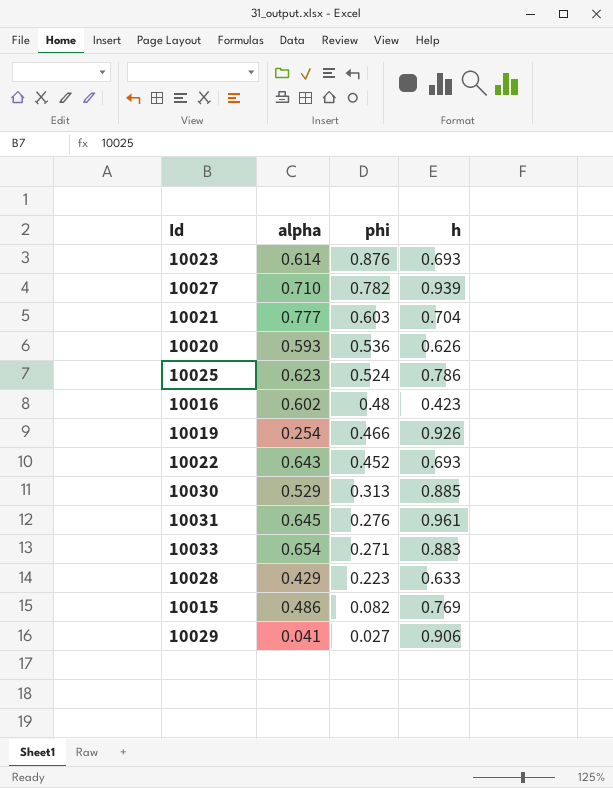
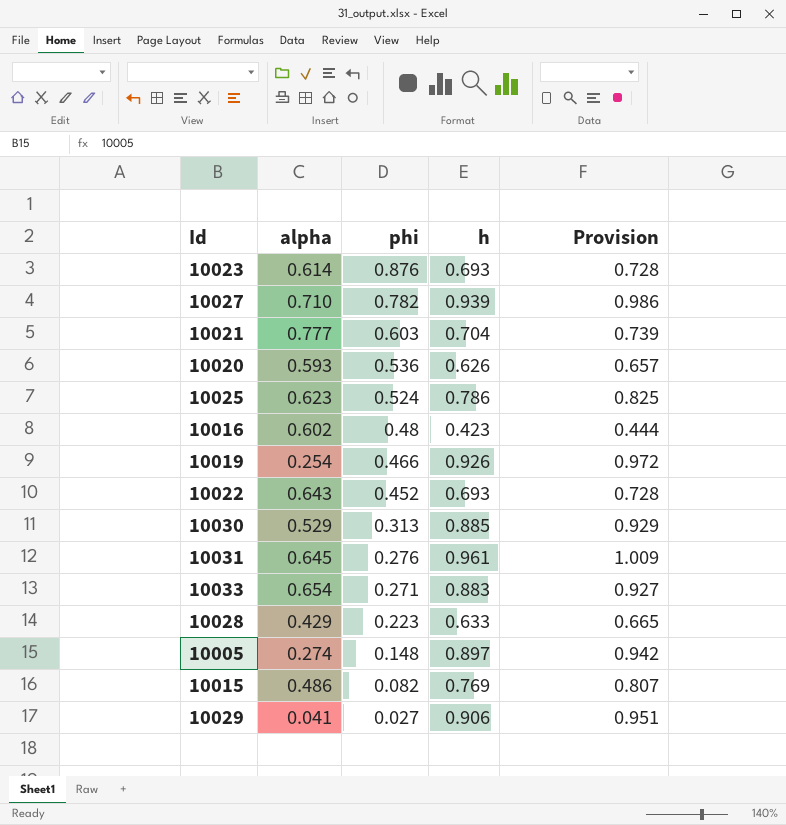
column Provision | formula: none -> [h] * 1.05
row 10005: none -> 0.274 | 0.148 | 0.897 | 0.942

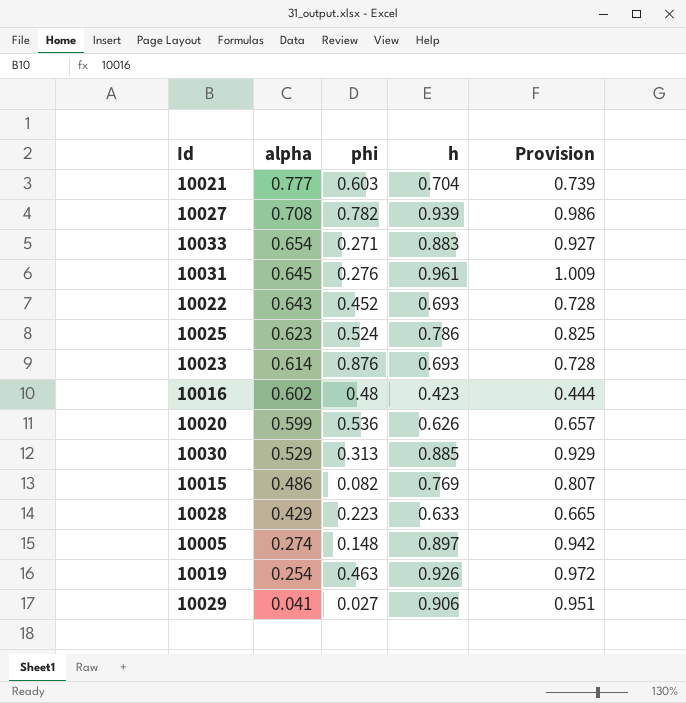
row order: phi descending -> alpha descending
10027 | alpha: 0.710 -> 0.708
10020 | alpha: 0.593 -> 0.599
10019 | phi: 0.466 -> 0.463

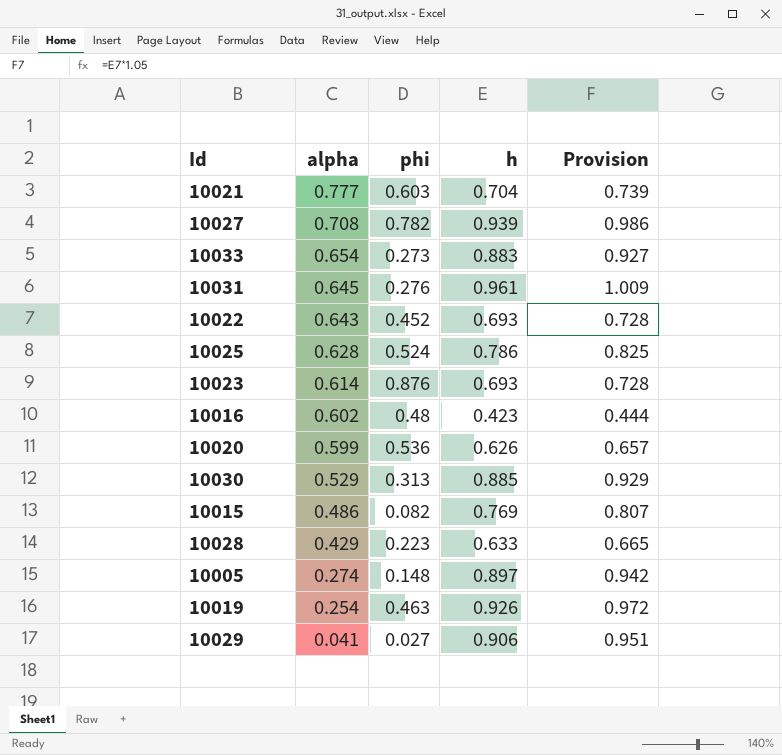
10033 | phi: 0.271 -> 0.273
10025 | alpha: 0.623 -> 0.628

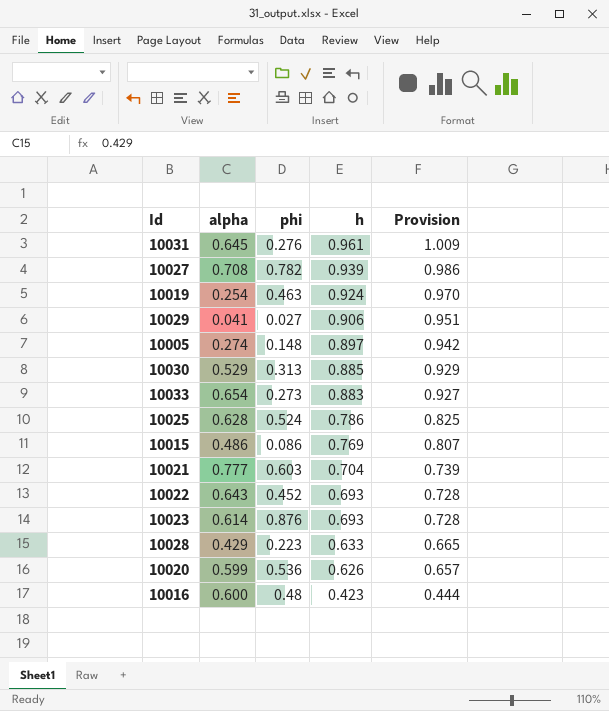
row order: alpha descending -> h descending
10019 | h: 0.926 -> 0.924
10019 | Provision: 0.972 -> 0.970
10015 | phi: 0.082 -> 0.086
10016 | alpha: 0.602 -> 0.600

